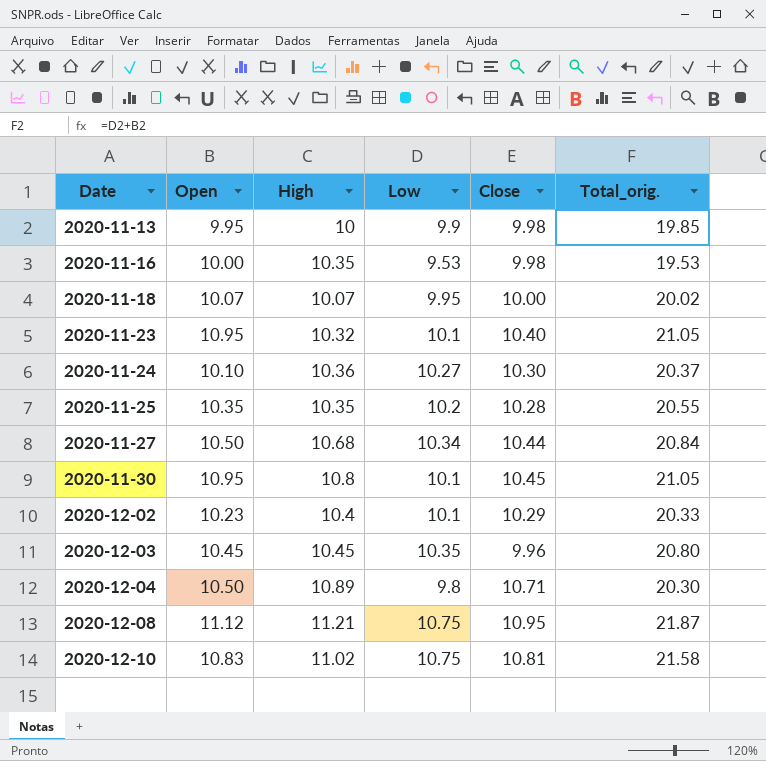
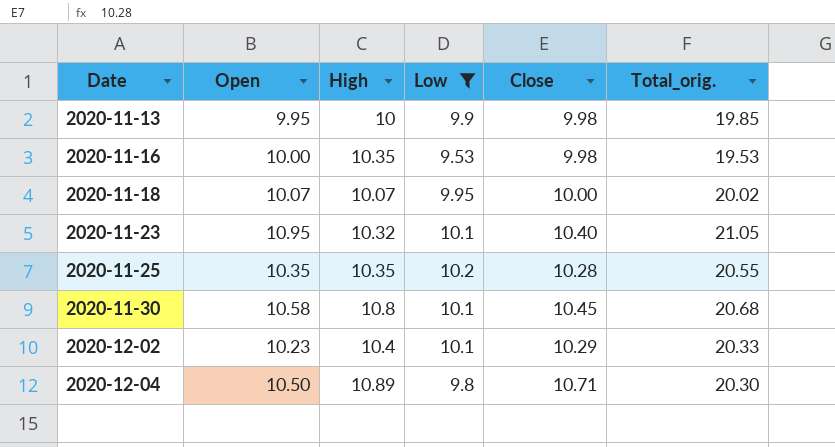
filter: none -> Low <= 10.2
2020-11-30 | Open: 10.95 -> 10.58
2020-11-30 | Total_orig.: 21.05 -> 20.68

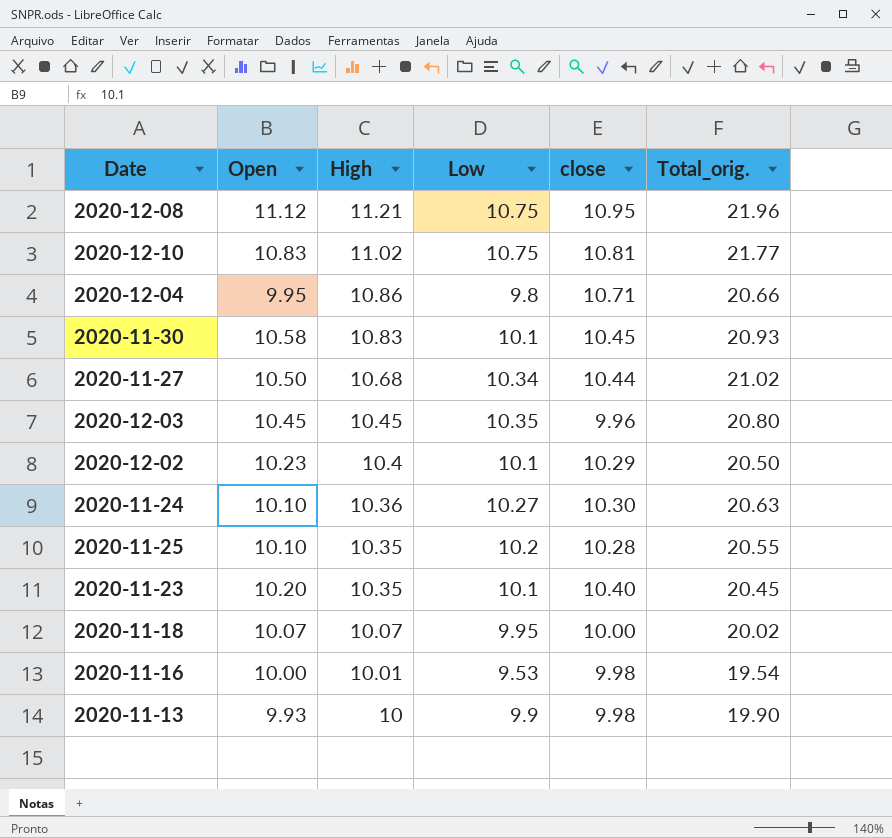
filter: Low <= 10.2 -> none
row order: Date ascending -> High descending
column name: Close -> close
column Total_orig. | formula: [Open] + [Low] -> [High] + [Low]
2020-12-04 | Open: 10.50 -> 9.95
2020-12-04 | High: 10.89 -> 10.86
2020-11-30 | High: 10.8 -> 10.83
2020-11-25 | Open: 10.35 -> 10.10
2020-11-23 | Open: 10.95 -> 10.20
2020-11-23 | High: 10.32 -> 10.35
2020-11-16 | High: 10.35 -> 10.01
2020-11-13 | Open: 9.95 -> 9.93

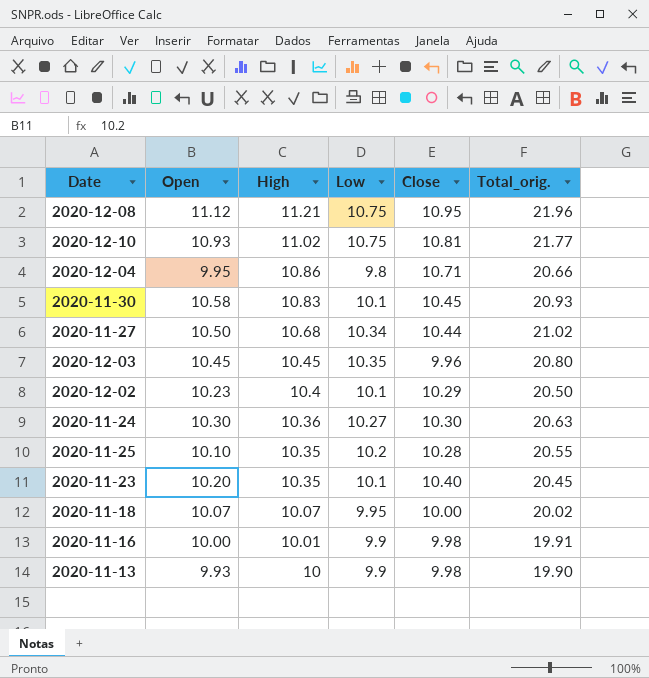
column name: close -> Close
2020-12-10 | Open: 10.83 -> 10.93
2020-11-24 | Open: 10.10 -> 10.30
2020-11-16 | Low: 9.53 -> 9.9
2020-11-16 | Total_orig.: 19.54 -> 19.91

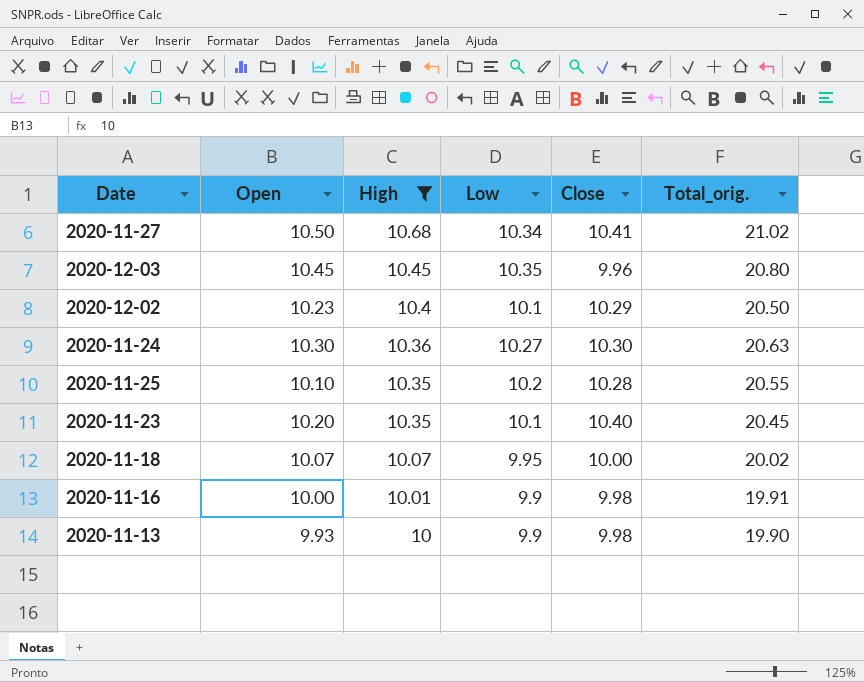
filter: none -> High <= 10.68
2020-11-27 | Close: 10.44 -> 10.41

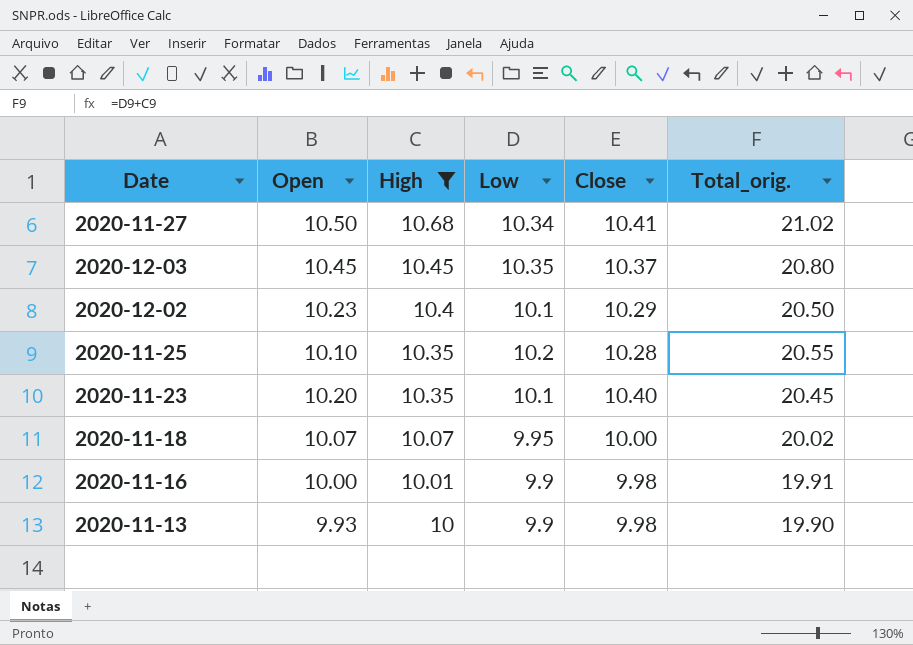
row 2020-11-24: 10.30 | 10.36 | 10.27 | 10.30 | 20.63 -> none
2020-12-03 | Close: 9.96 -> 10.37

